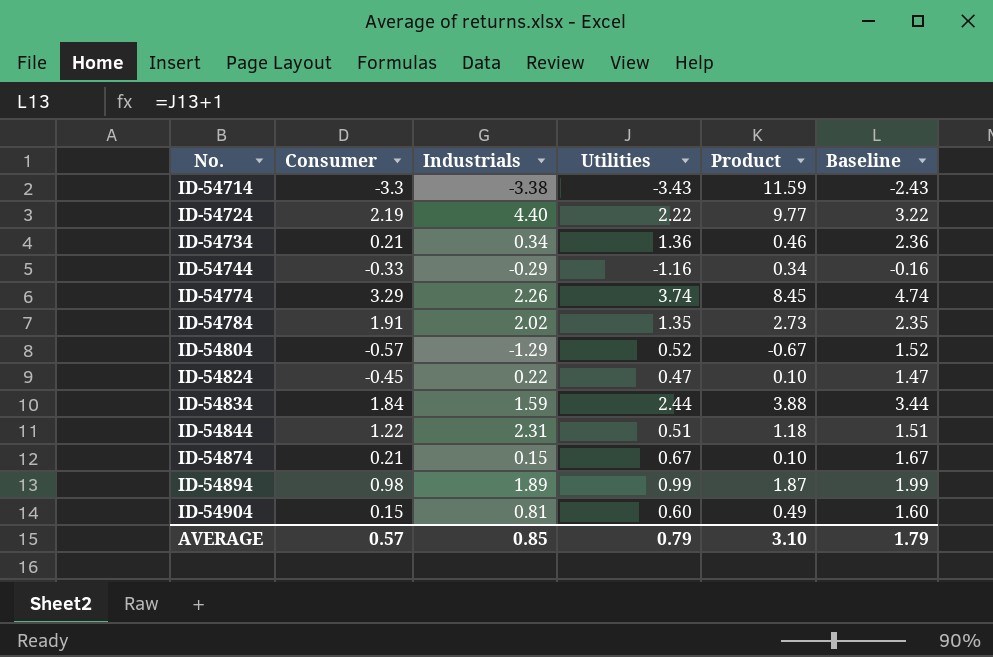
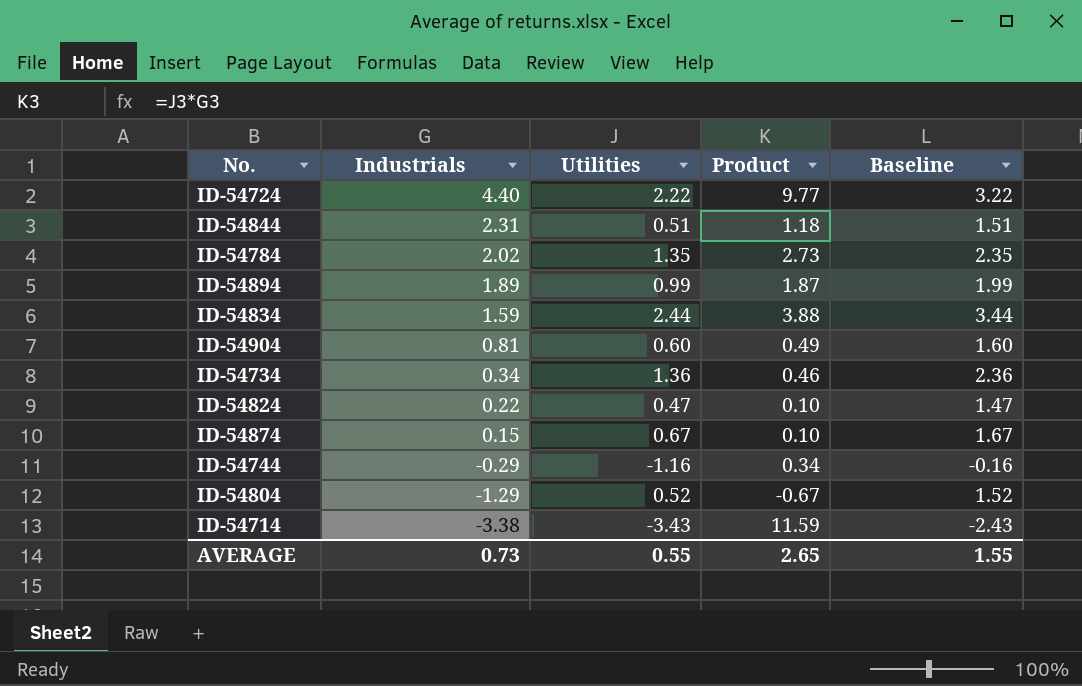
row order: No. ascending -> Industrials descending
column Consumer | position: 2 -> none
row ID-54774: 3.29 | 2.26 | 3.74 | 8.45 | 4.74 -> none
AVERAGE | Industrials: 0.85 -> 0.73
AVERAGE | Utilities: 0.79 -> 0.55
AVERAGE | Product: 3.10 -> 2.65
AVERAGE | Baseline: 1.79 -> 1.55

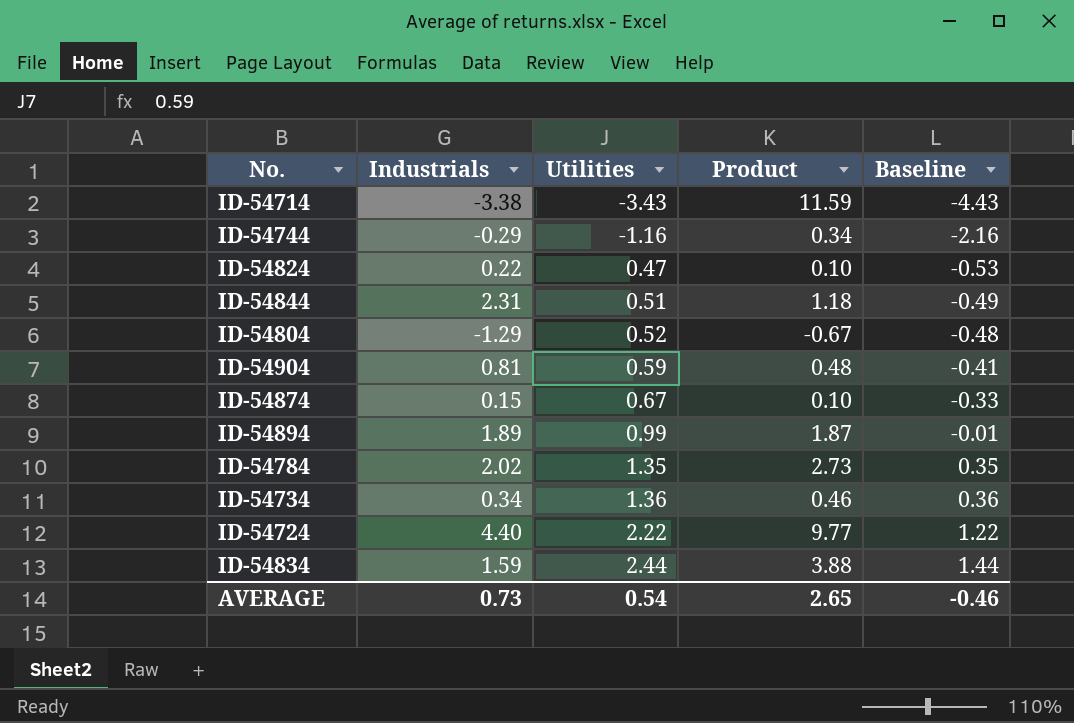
row order: Industrials descending -> Utilities ascending
column Baseline | formula: [Utilities] + 1 -> [Utilities] - 1
ID-54904 | Utilities: 0.60 -> 0.59
ID-54904 | Product: 0.49 -> 0.48
AVERAGE | Utilities: 0.55 -> 0.54
AVERAGE | Baseline: 1.55 -> -0.46

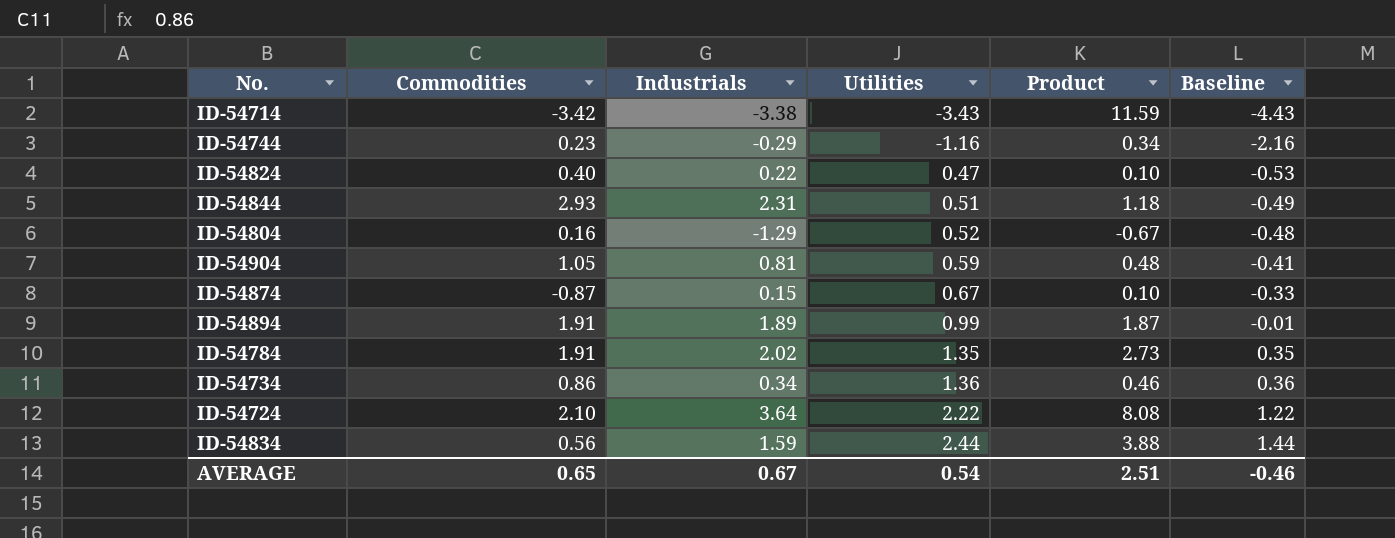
column Commodities | position: none -> 2
ID-54724 | Industrials: 4.40 -> 3.64
ID-54724 | Product: 9.77 -> 8.08
AVERAGE | Industrials: 0.73 -> 0.67
AVERAGE | Product: 2.65 -> 2.51

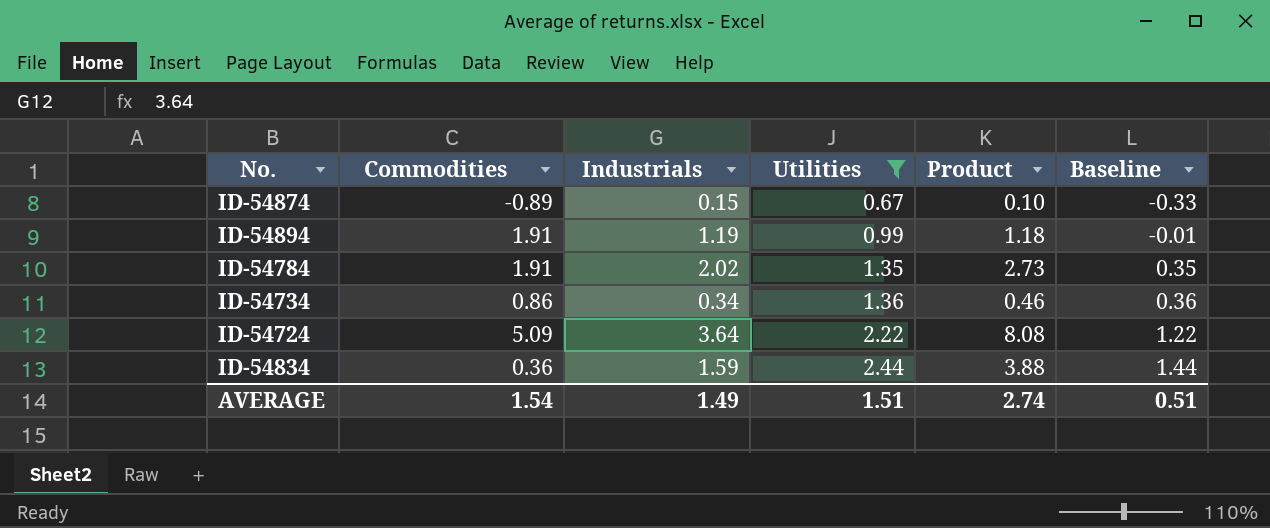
filter: none -> Utilities >= 0.67
ID-54874 | Commodities: -0.87 -> -0.89
ID-54894 | Industrials: 1.89 -> 1.19
ID-54894 | Product: 1.87 -> 1.18
ID-54724 | Commodities: 2.10 -> 5.09
ID-54834 | Commodities: 0.56 -> 0.36
AVERAGE | Commodities: 0.65 -> 1.54
AVERAGE | Industrials: 0.67 -> 1.49
AVERAGE | Utilities: 0.54 -> 1.51
AVERAGE | Product: 2.51 -> 2.74
AVERAGE | Baseline: -0.46 -> 0.51

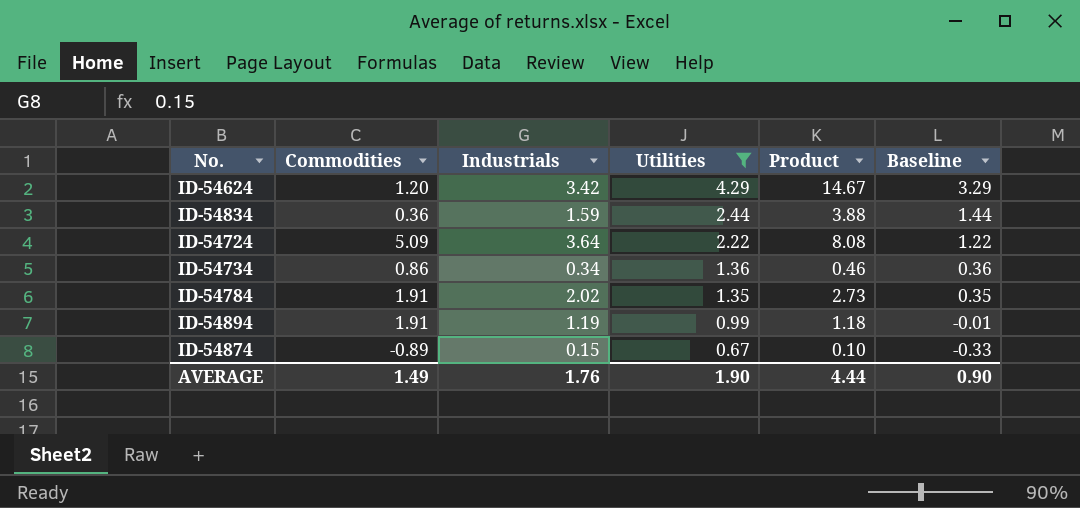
row order: Utilities ascending -> Utilities descending
row ID-54624: none -> 1.20 | 3.42 | 4.29 | 14.67 | 3.29
AVERAGE | Commodities: 1.54 -> 1.49
AVERAGE | Industrials: 1.49 -> 1.76
AVERAGE | Utilities: 1.51 -> 1.90
AVERAGE | Product: 2.74 -> 4.44
AVERAGE | Baseline: 0.51 -> 0.90

